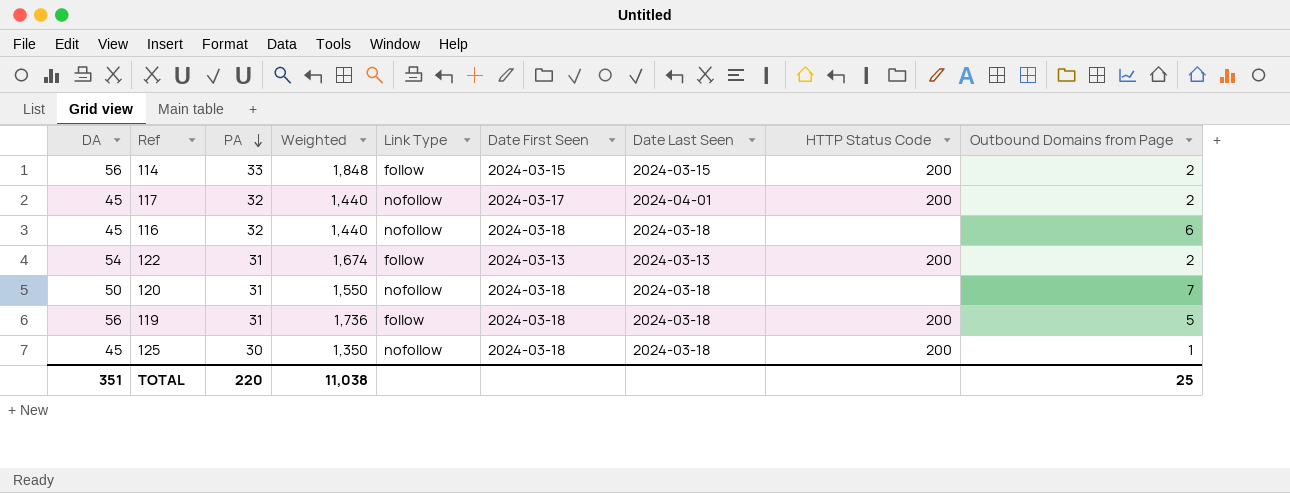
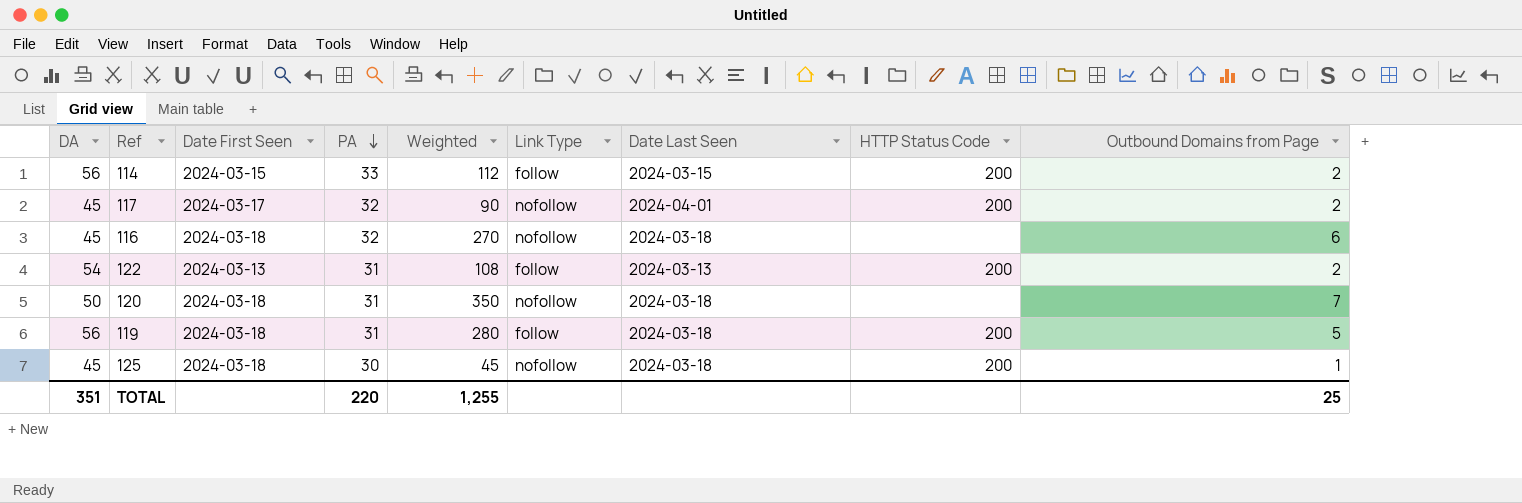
column Date First Seen | position: 6 -> 3
column Weighted | formula: [DA] * [PA] -> [DA] * [Outbound Domains from Page]
TOTAL | Weighted: 11,038 -> 1,255

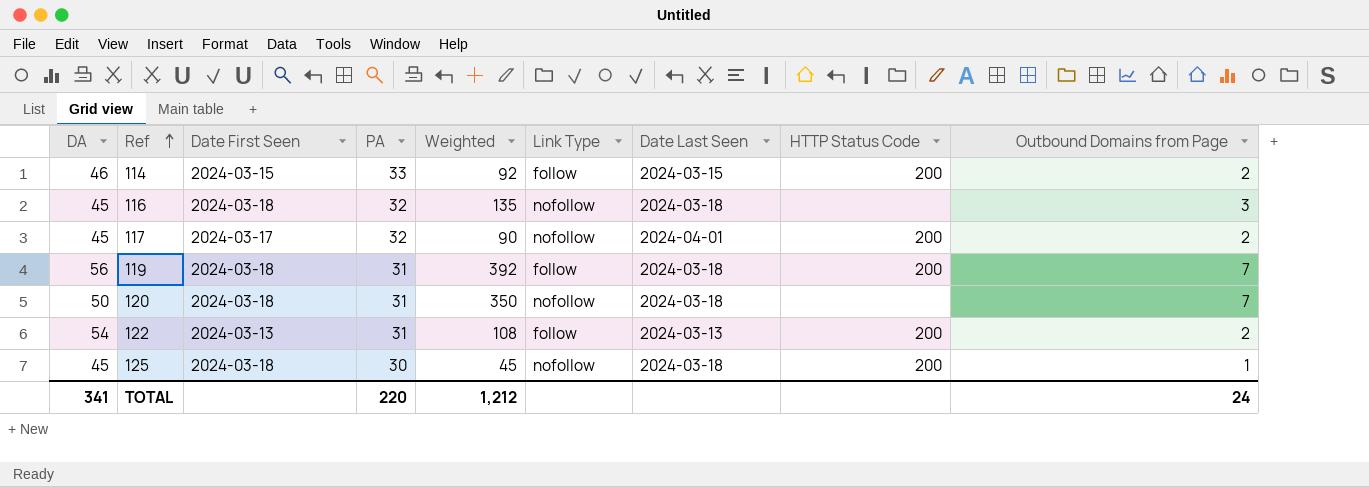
row order: PA descending -> Ref ascending
114 | DA: 56 -> 46
114 | Weighted: 112 -> 92
116 | Weighted: 270 -> 135
116 | Outbound Domains from Page: 6 -> 3
119 | Weighted: 280 -> 392
119 | Outbound Domains from Page: 5 -> 7
TOTAL | DA: 351 -> 341
TOTAL | Weighted: 1,255 -> 1,212
TOTAL | Outbound Domains from Page: 25 -> 24

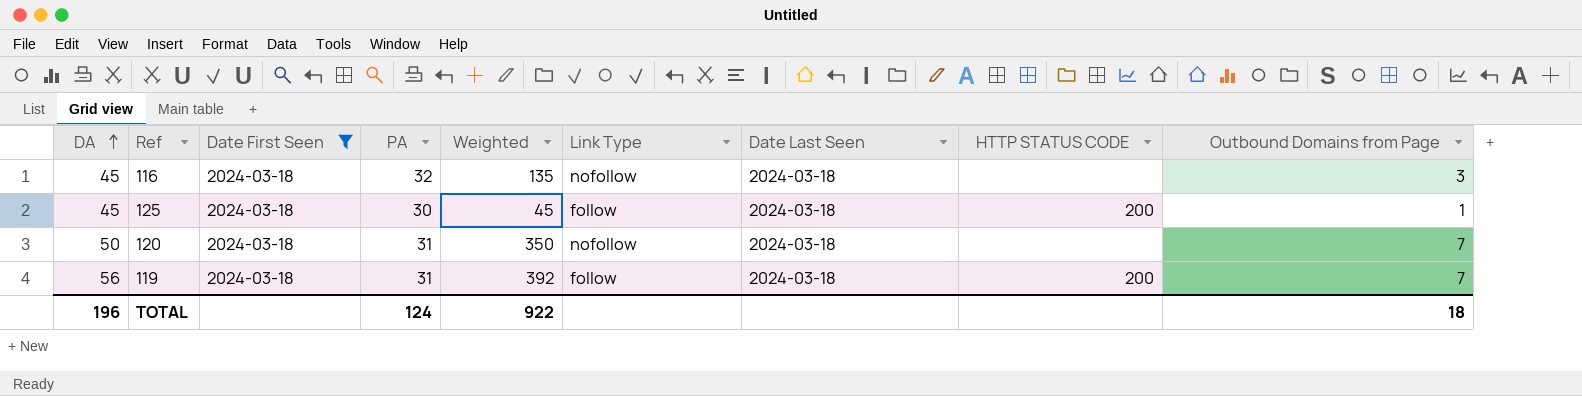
filter: none -> Date First Seen = 2024-03-18
row order: Ref ascending -> DA ascending
column name: HTTP Status Code -> HTTP STATUS CODE
125 | Link Type: nofollow -> follow
TOTAL | DA: 341 -> 196
TOTAL | PA: 220 -> 124
TOTAL | Weighted: 1,212 -> 922
TOTAL | Outbound Domains from Page: 24 -> 18

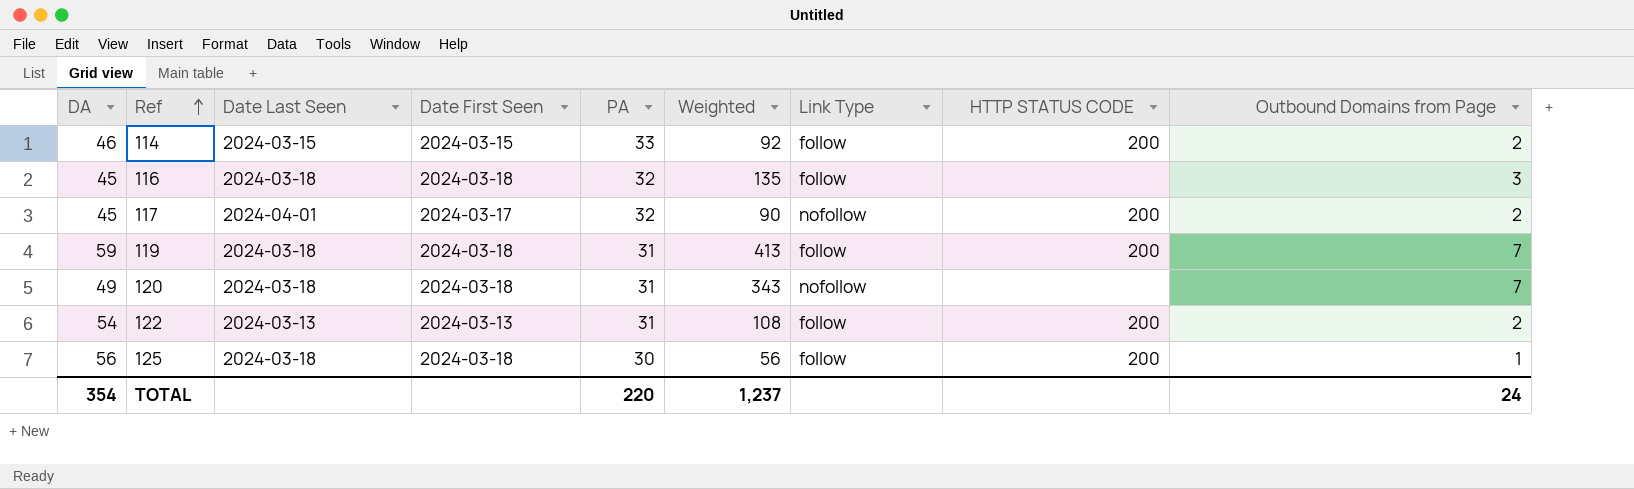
filter: Date First Seen = 2024-03-18 -> none
row order: DA ascending -> Ref ascending
column Date Last Seen | position: 7 -> 3
116 | Link Type: nofollow -> follow
119 | DA: 56 -> 59
119 | Weighted: 392 -> 413
120 | DA: 50 -> 49
120 | Weighted: 350 -> 343
125 | DA: 45 -> 56
125 | Weighted: 45 -> 56
TOTAL | DA: 196 -> 354
TOTAL | PA: 124 -> 220
TOTAL | Weighted: 922 -> 1,237
TOTAL | Outbound Domains from Page: 18 -> 24

